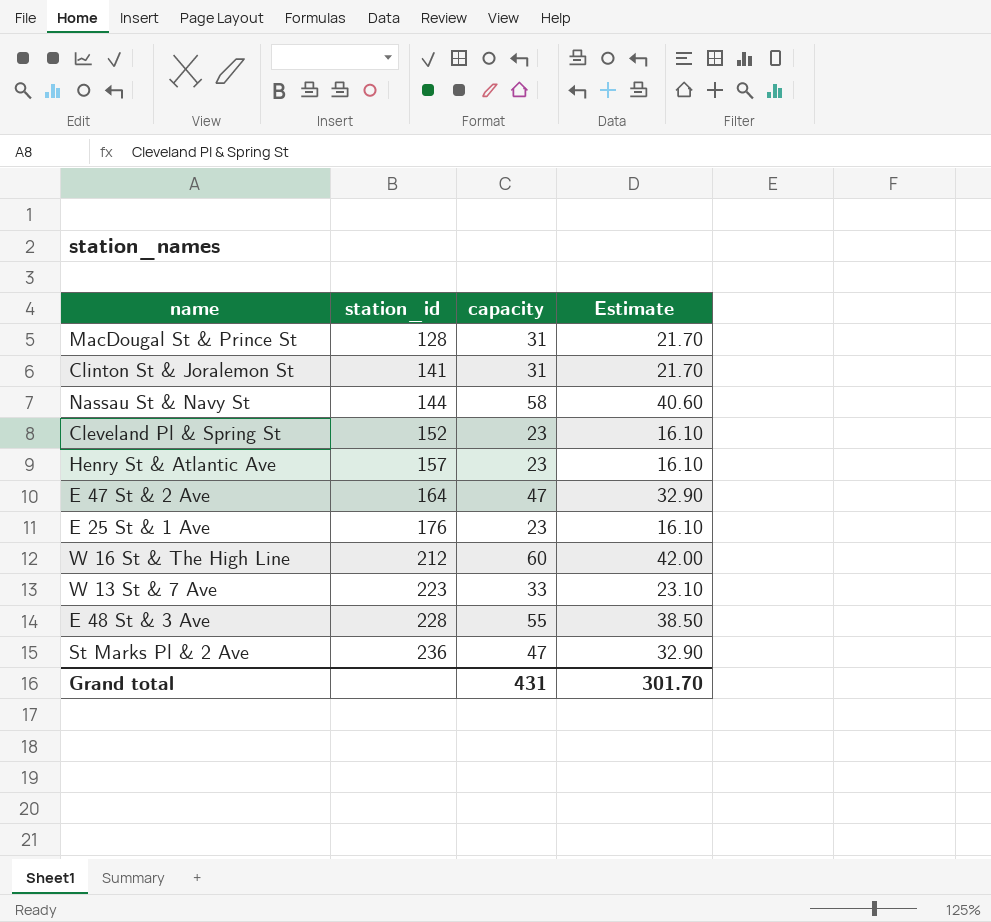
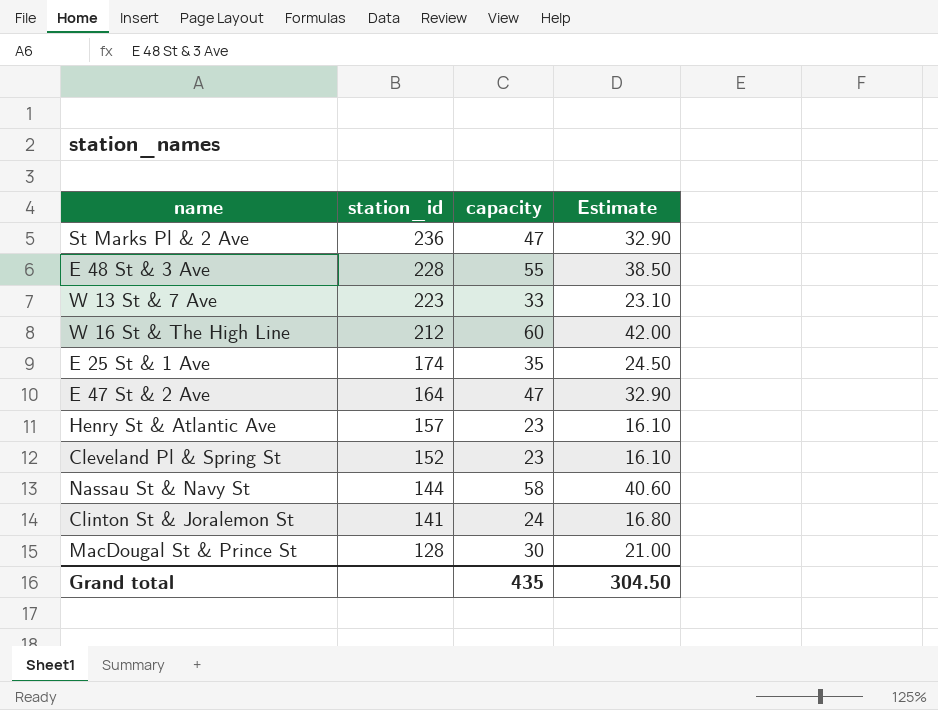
row order: station_id ascending -> station_id descending
E 25 St & 1 Ave | station_id: 176 -> 174
E 25 St & 1 Ave | capacity: 23 -> 35
E 25 St & 1 Ave | Estimate: 16.10 -> 24.50
Clinton St & Joralemon St | capacity: 31 -> 24
Clinton St & Joralemon St | Estimate: 21.70 -> 16.80
MacDougal St & Prince St | capacity: 31 -> 30
MacDougal St & Prince St | Estimate: 21.70 -> 21.00
Grand total | capacity: 431 -> 435
Grand total | Estimate: 301.70 -> 304.50

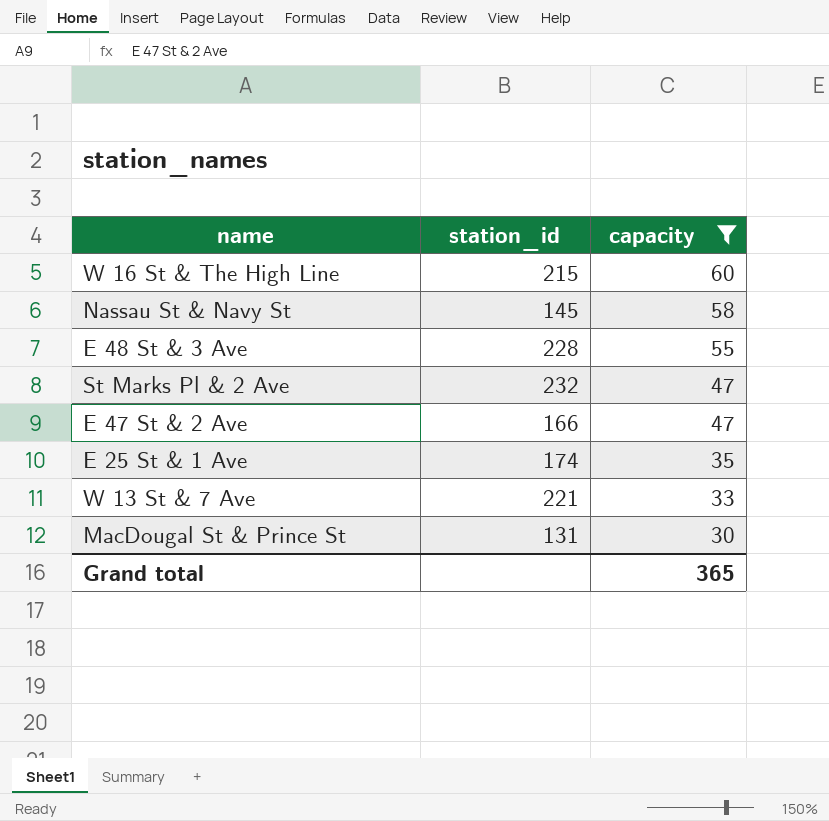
filter: none -> capacity >= 30
row order: station_id descending -> capacity descending
column Estimate | formula: [capacity] * 0.7 -> none
W 16 St & The High Line | station_id: 212 -> 215
Nassau St & Navy St | station_id: 144 -> 145
St Marks Pl & 2 Ave | station_id: 236 -> 232
E 47 St & 2 Ave | station_id: 164 -> 166
W 13 St & 7 Ave | station_id: 223 -> 221
MacDougal St & Prince St | station_id: 128 -> 131
Grand total | capacity: 435 -> 365

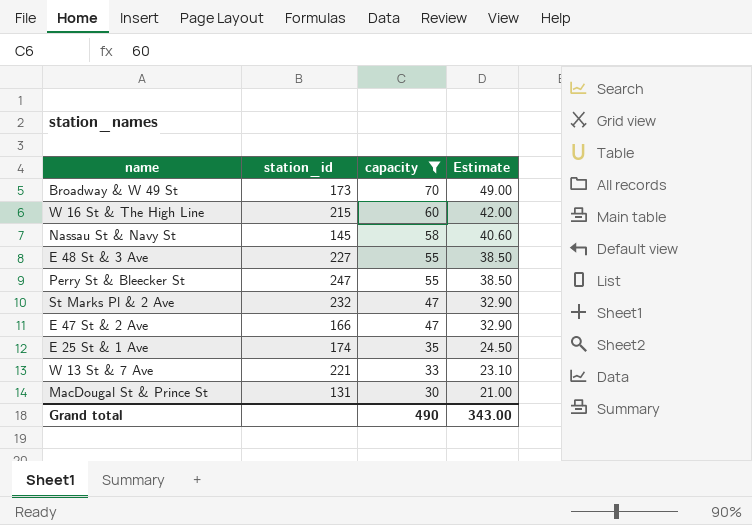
column Estimate | formula: none -> [capacity] * 0.7
row Broadway & W 49 St: none -> 173 | 70 | 49.00
E 48 St & 3 Ave | station_id: 228 -> 227
row Perry St & Bleecker St: none -> 247 | 55 | 38.50
Grand total | capacity: 365 -> 490

